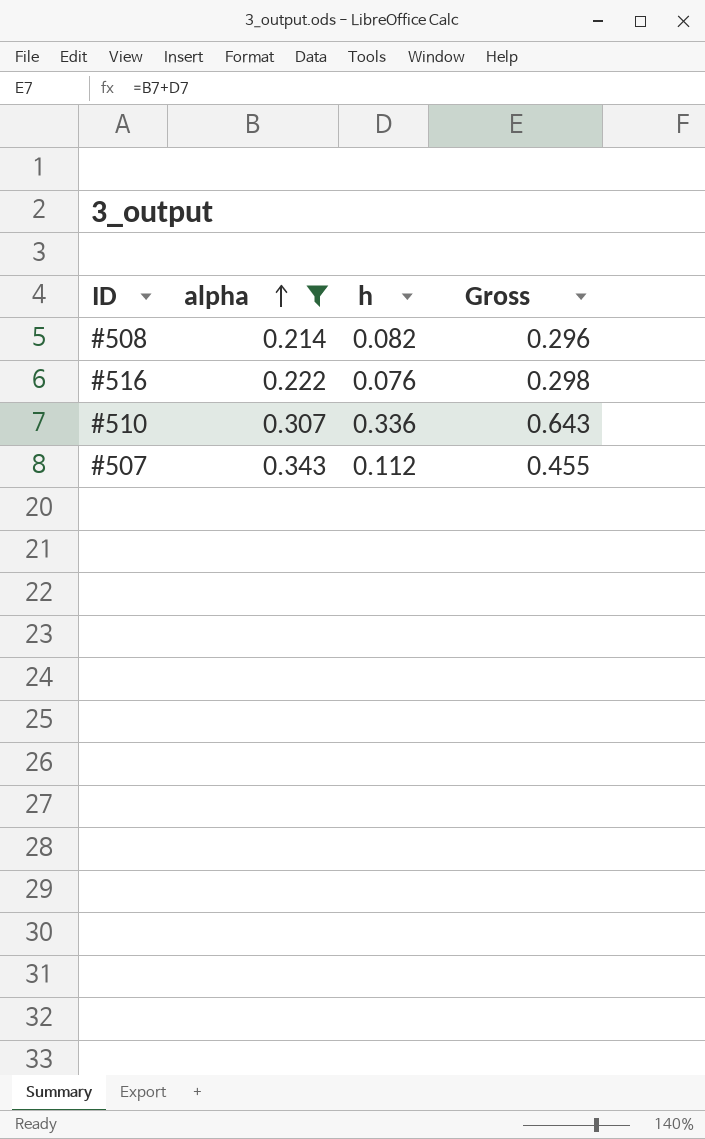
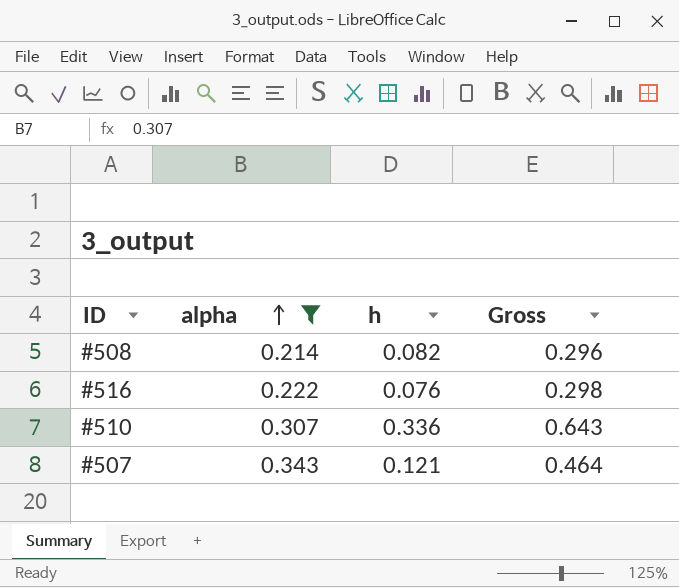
#507 | h: 0.112 -> 0.121
#507 | Gross: 0.455 -> 0.464

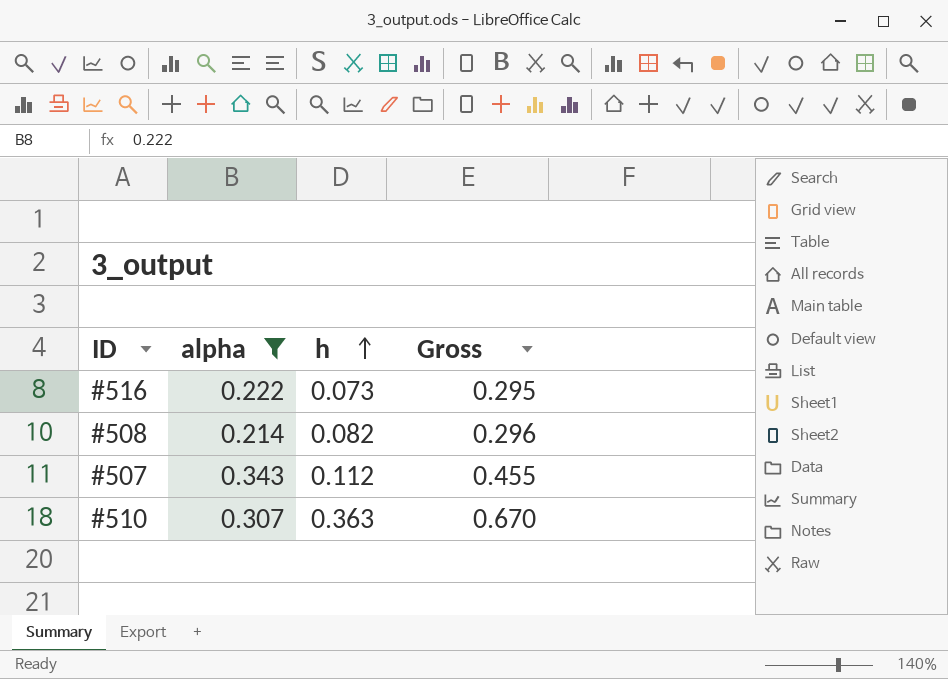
row order: alpha ascending -> h ascending
#516 | h: 0.076 -> 0.073
#516 | Gross: 0.298 -> 0.295
#507 | h: 0.121 -> 0.112
#507 | Gross: 0.464 -> 0.455
#510 | h: 0.336 -> 0.363
#510 | Gross: 0.643 -> 0.670

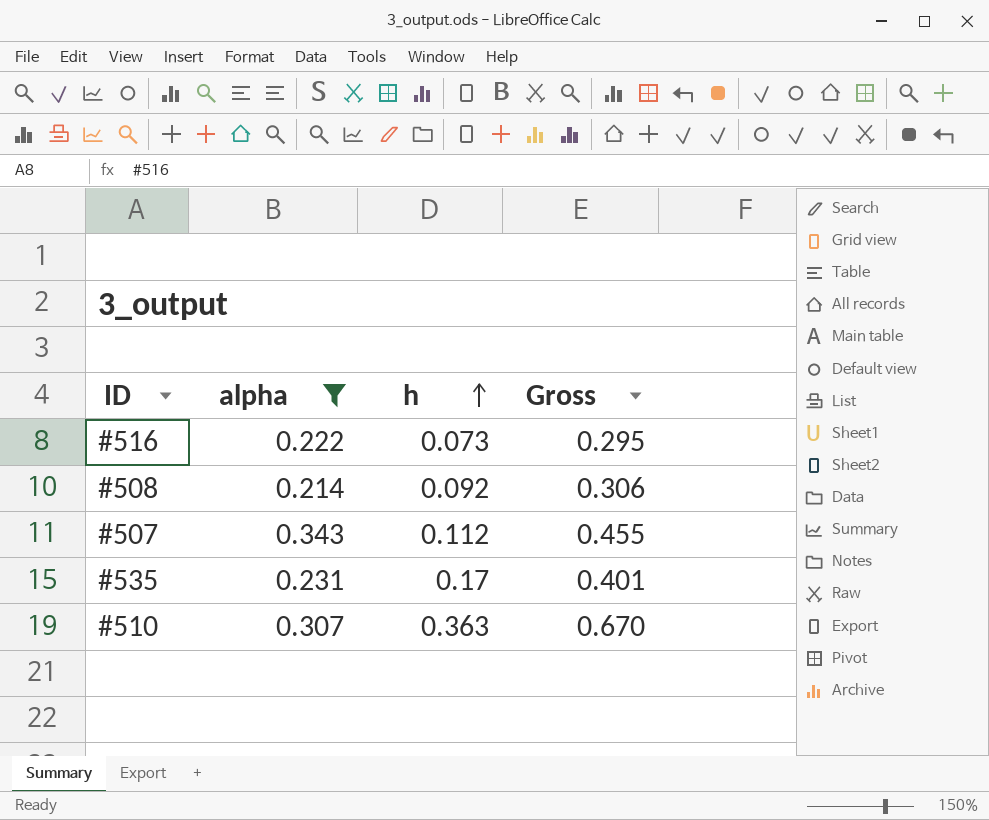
#508 | h: 0.082 -> 0.092
#508 | Gross: 0.296 -> 0.306
row #535: none -> 0.231 | 0.17 | 0.401

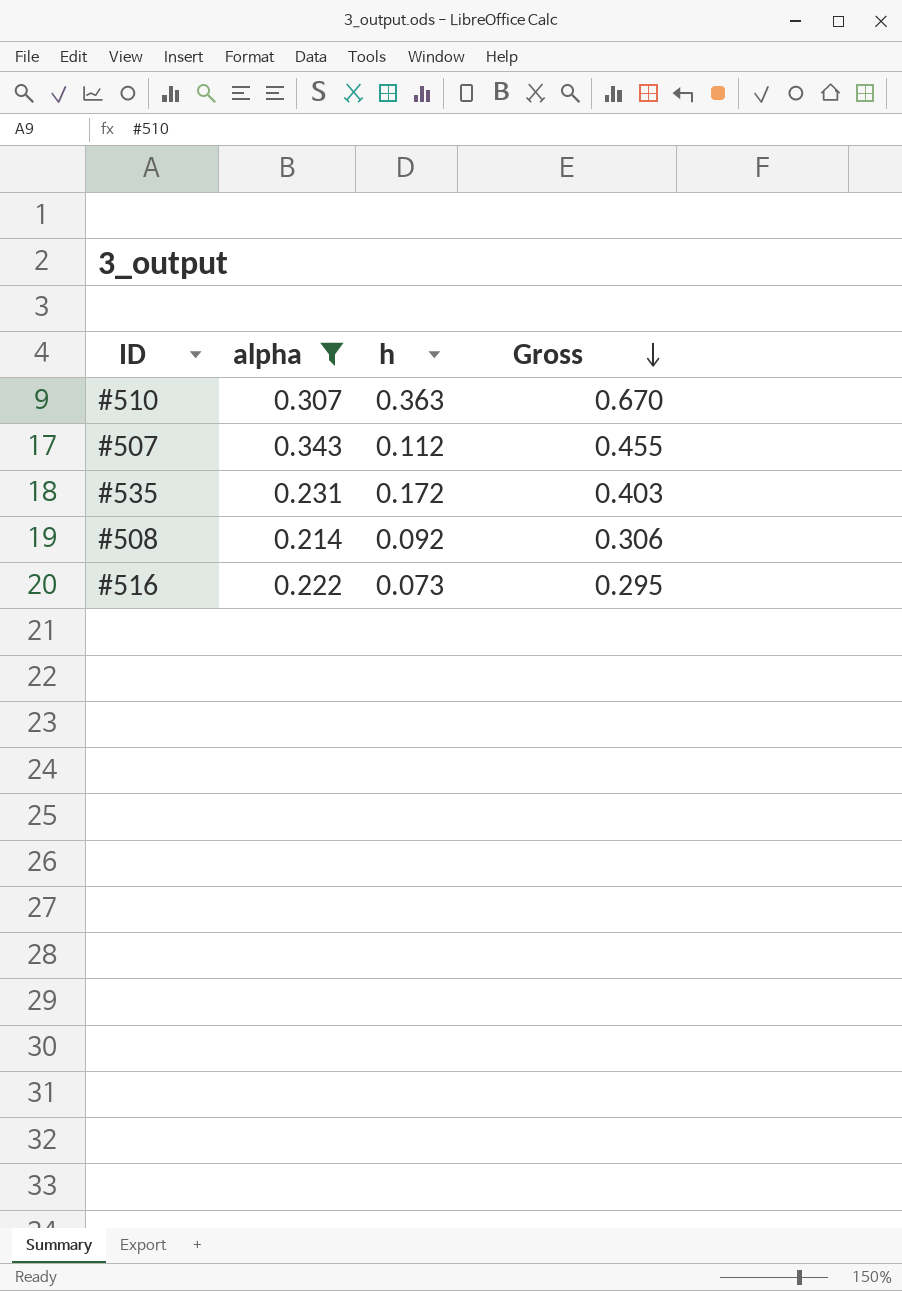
row order: h ascending -> Gross descending
#535 | h: 0.17 -> 0.172
#535 | Gross: 0.401 -> 0.403

